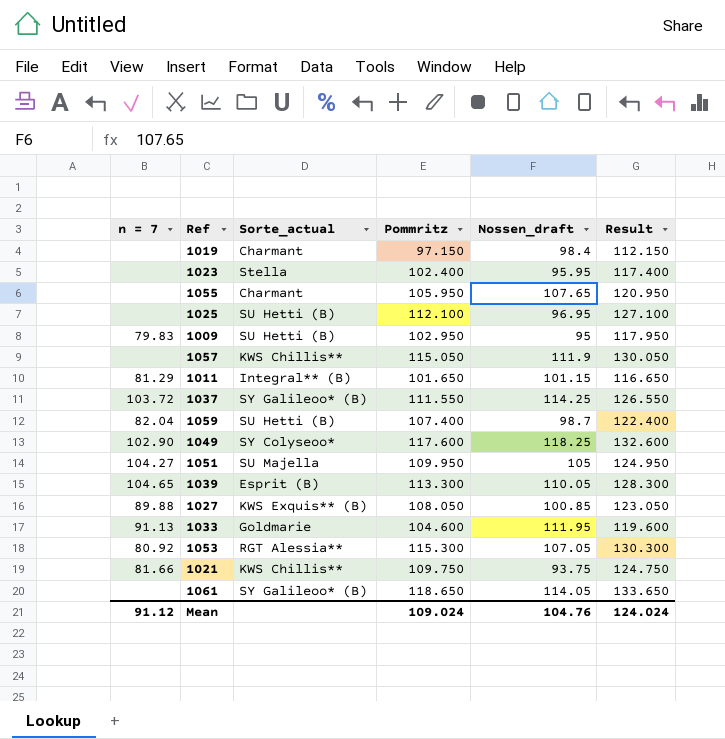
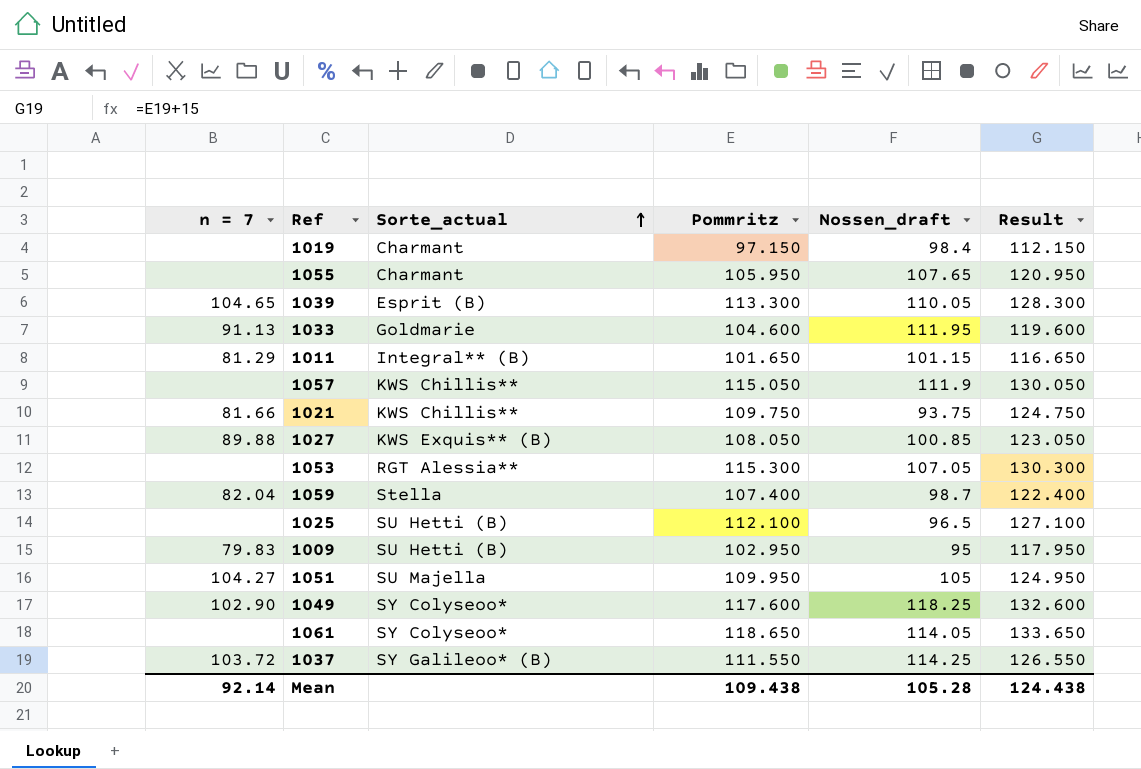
row order: none -> Sorte_actual ascending
row 1023: none | Stella | 102.400 | 95.95 | 117.400 -> none
1053 | n = 7: 80.92 -> none
1059 | Sorte_actual: SU Hetti (B) -> Stella
1025 | Nossen_draft: 96.95 -> 96.5
1061 | Sorte_actual: SY Galileoo* (B) -> SY Colyseoo*
Mean | n = 7: 91.12 -> 92.14
Mean | Pommritz: 109.024 -> 109.438
Mean | Nossen_draft: 104.76 -> 105.28
Mean | Result: 124.024 -> 124.438

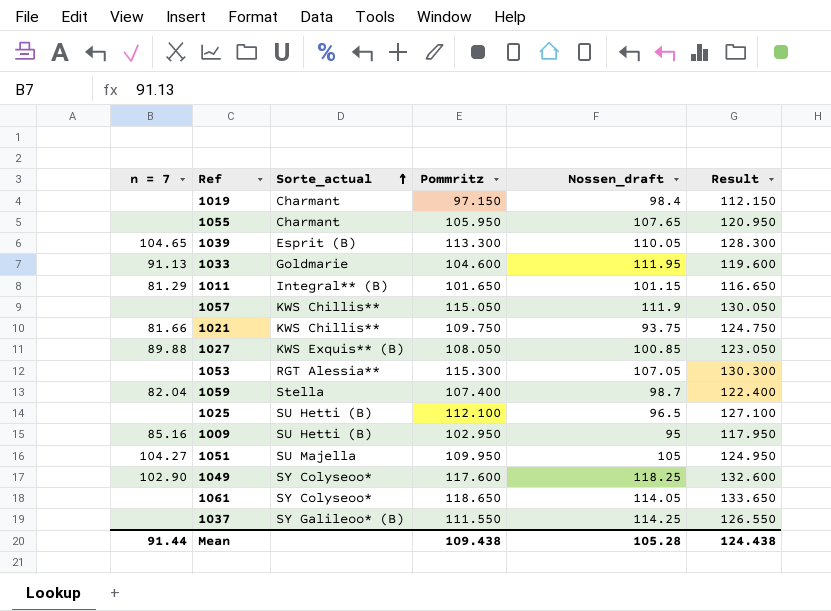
1009 | n = 7: 79.83 -> 85.16
1037 | n = 7: 103.72 -> none
Mean | n = 7: 92.14 -> 91.44

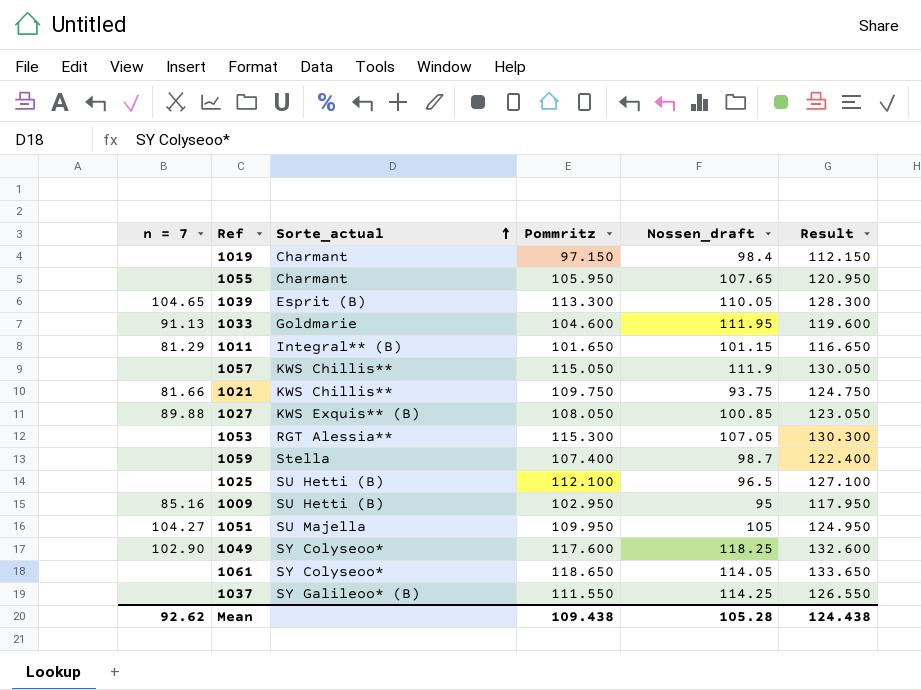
1059 | n = 7: 82.04 -> none
Mean | n = 7: 91.44 -> 92.62

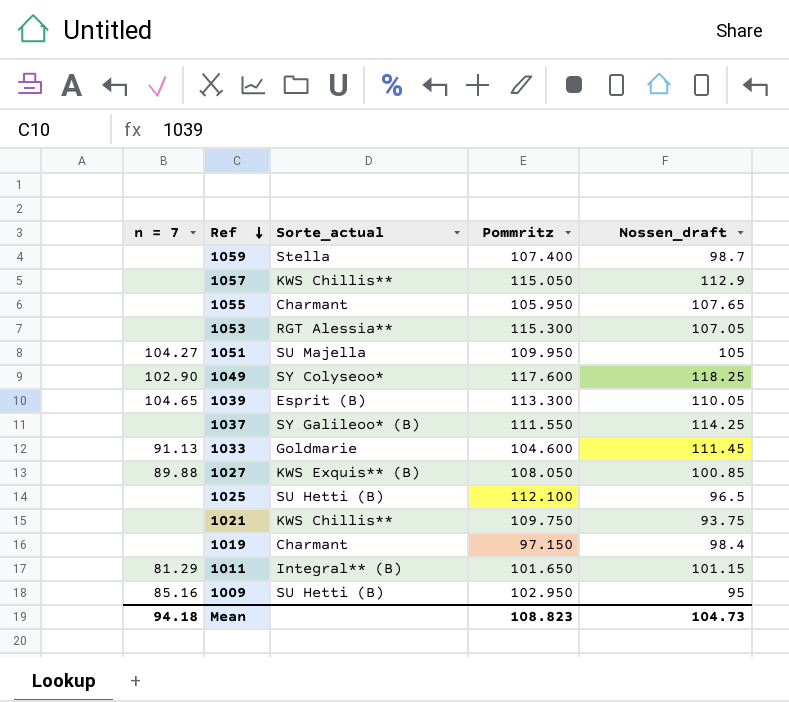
row order: Sorte_actual ascending -> Ref descending
column Result | formula: [Pommritz] + 15 -> none
row 1061: none | SY Colyseoo* | 118.650 | 114.05 | 133.650 -> none
1057 | Nossen_draft: 111.9 -> 112.9
1033 | Nossen_draft: 111.95 -> 111.45
1021 | n = 7: 81.66 -> none
Mean | n = 7: 92.62 -> 94.18
Mean | Pommritz: 109.438 -> 108.823
Mean | Nossen_draft: 105.28 -> 104.73

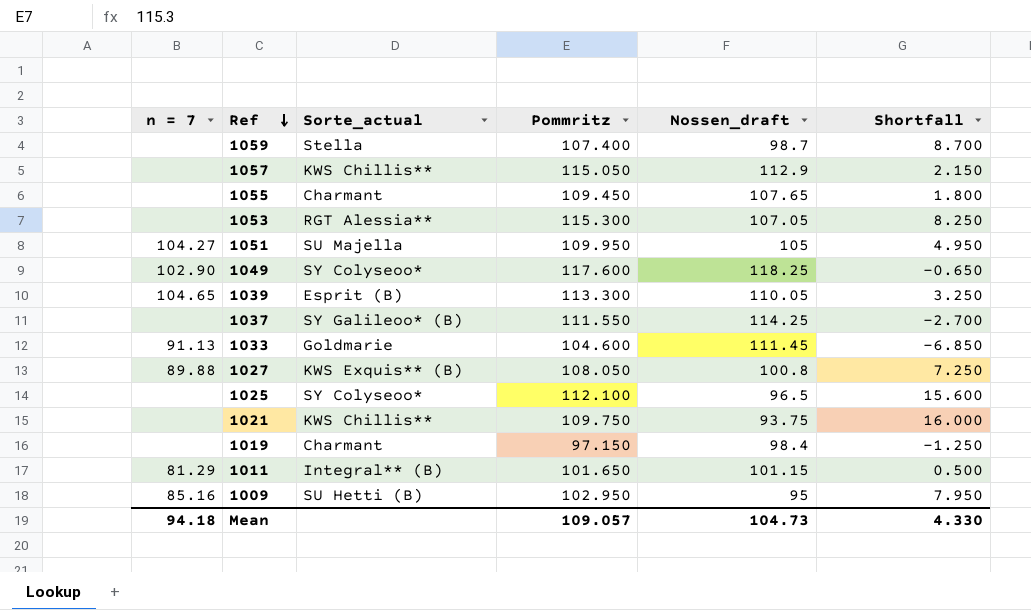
column Shortfall | formula: none -> [Pommritz] - [Nossen_draft]
1055 | Pommritz: 105.950 -> 109.450
1027 | Nossen_draft: 100.85 -> 100.8
1025 | Sorte_actual: SU Hetti (B) -> SY Colyseoo*
Mean | Pommritz: 108.823 -> 109.057

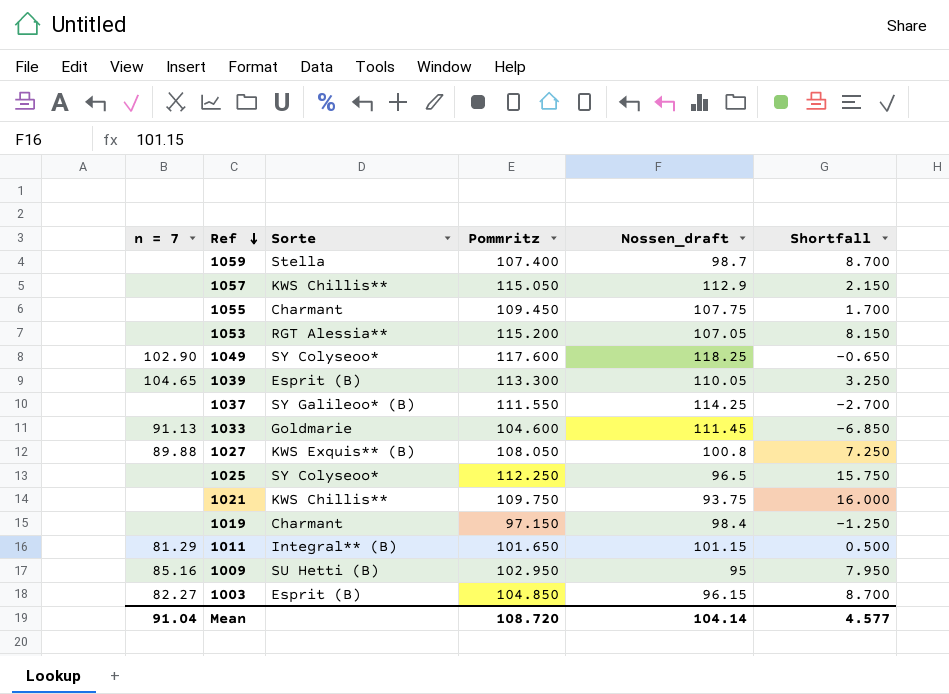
column name: Sorte_actual -> Sorte
row 1051: 104.27 | SU Majella | 109.950 | 105 | 4.950 -> none
1055 | Nossen_draft: 107.65 -> 107.75
1055 | Shortfall: 1.800 -> 1.700
1053 | Pommritz: 115.300 -> 115.200
1053 | Shortfall: 8.250 -> 8.150
1025 | Pommritz: 112.100 -> 112.250
1025 | Shortfall: 15.600 -> 15.750
row 1003: none -> 82.27 | Esprit (B) | 104.850 | 96.15 | 8.700
Mean | n = 7: 94.18 -> 91.04
Mean | Pommritz: 109.057 -> 108.720
Mean | Nossen_draft: 104.73 -> 104.14
Mean | Shortfall: 4.330 -> 4.577

